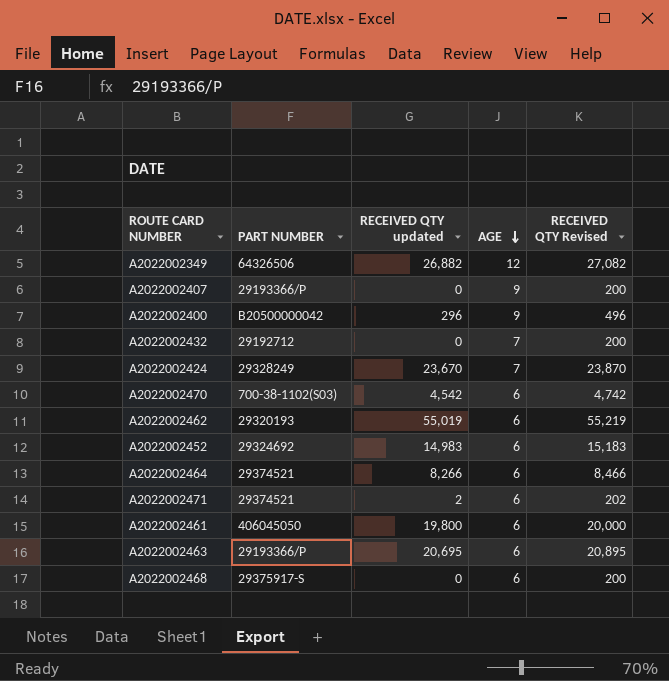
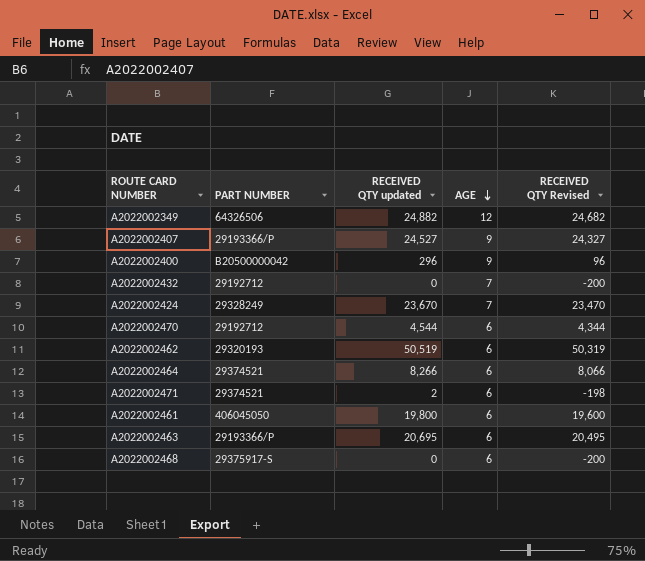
column RECEIVED QTY Revised | formula: [RECEIVED QTY updated] + 200 -> [RECEIVED QTY updated] - 200
row A2022002452: 29324692 | 14,983 | 6 | 15,183 -> none
A2022002349 | RECEIVED QTY updated: 26,882 -> 24,882
A2022002407 | RECEIVED QTY updated: 0 -> 24,527
A2022002470 | PART NUMBER: 700-38-1102(S03) -> 29192712
A2022002470 | RECEIVED QTY updated: 4,542 -> 4,544
A2022002462 | RECEIVED QTY updated: 55,019 -> 50,519

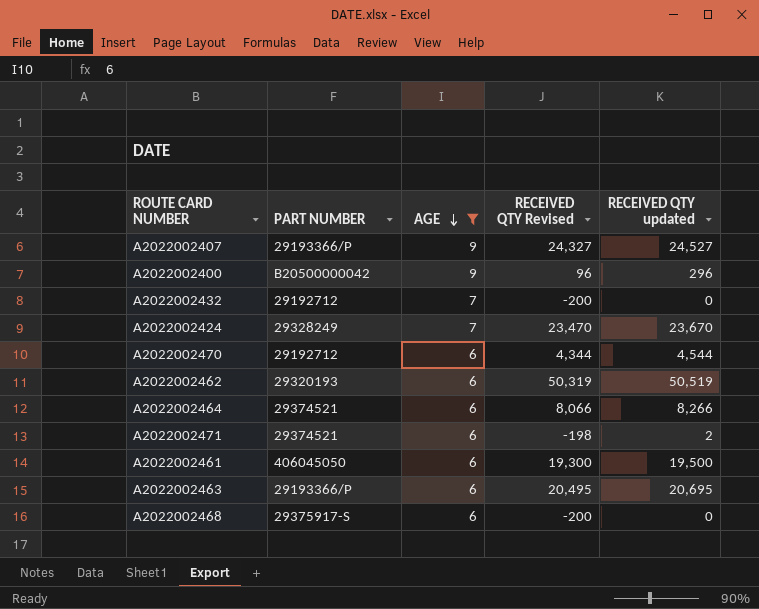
filter: none -> AGE != 12
column RECEIVED QTY updated | position: 3 -> 5
A2022002461 | RECEIVED QTY Revised: 19,600 -> 19,300
A2022002461 | RECEIVED QTY updated: 19,800 -> 19,500

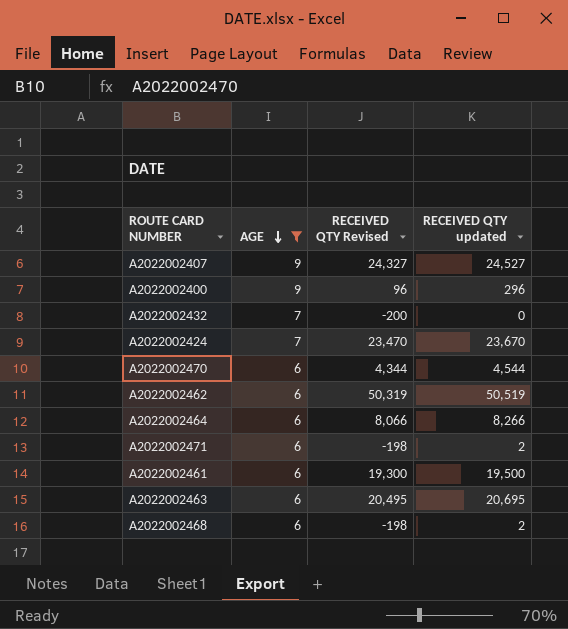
column PART NUMBER | position: 2 -> none
A2022002468 | RECEIVED QTY Revised: -200 -> -198
A2022002468 | RECEIVED QTY updated: 0 -> 2

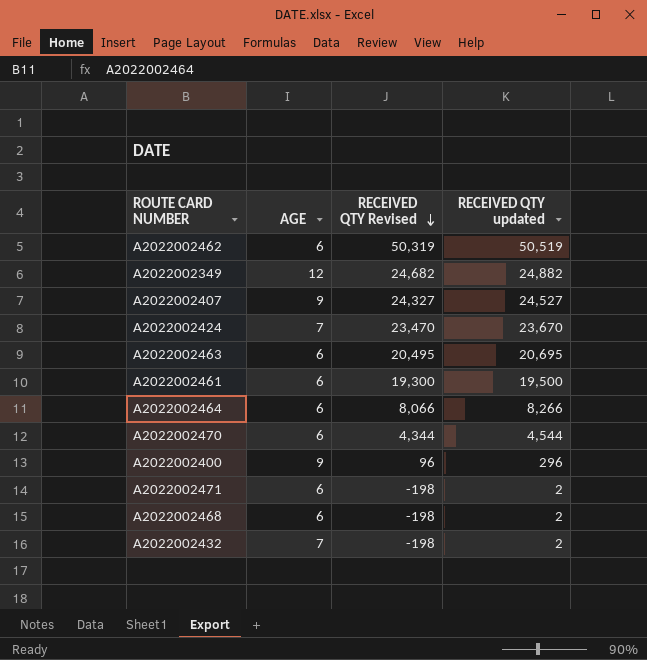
filter: AGE != 12 -> none
row order: AGE descending -> RECEIVED QTY Revised descending
A2022002432 | RECEIVED QTY Revised: -200 -> -198
A2022002432 | RECEIVED QTY updated: 0 -> 2

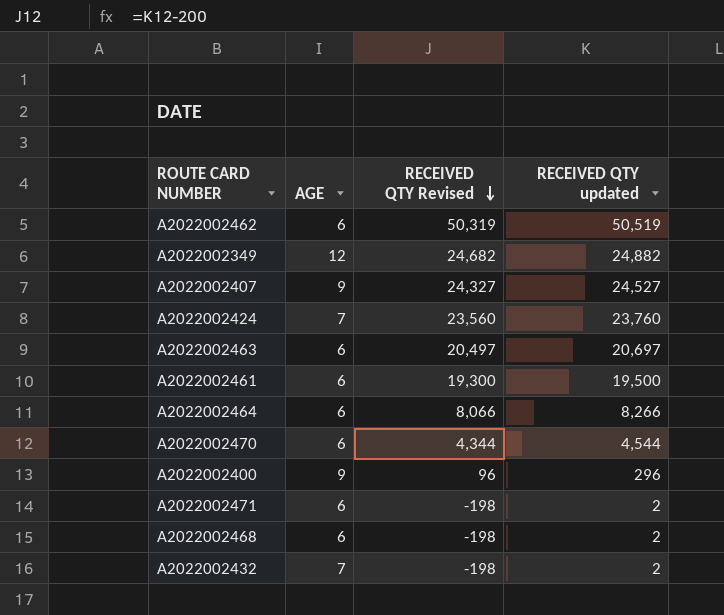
A2022002424 | RECEIVED QTY Revised: 23,470 -> 23,560
A2022002424 | RECEIVED QTY updated: 23,670 -> 23,760
A2022002463 | RECEIVED QTY Revised: 20,495 -> 20,497
A2022002463 | RECEIVED QTY updated: 20,695 -> 20,697

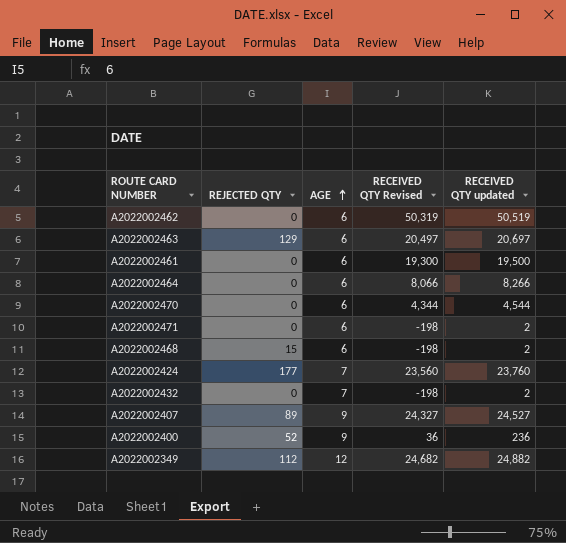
row order: RECEIVED QTY Revised descending -> AGE ascending
column REJECTED QTY | position: none -> 2
A2022002400 | RECEIVED QTY Revised: 96 -> 36
A2022002400 | RECEIVED QTY updated: 296 -> 236

